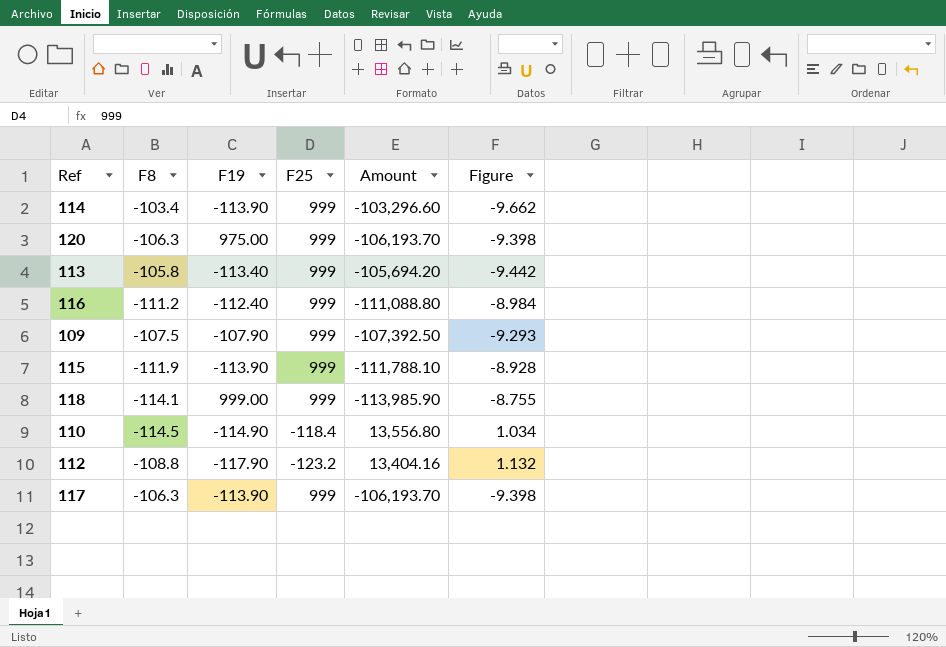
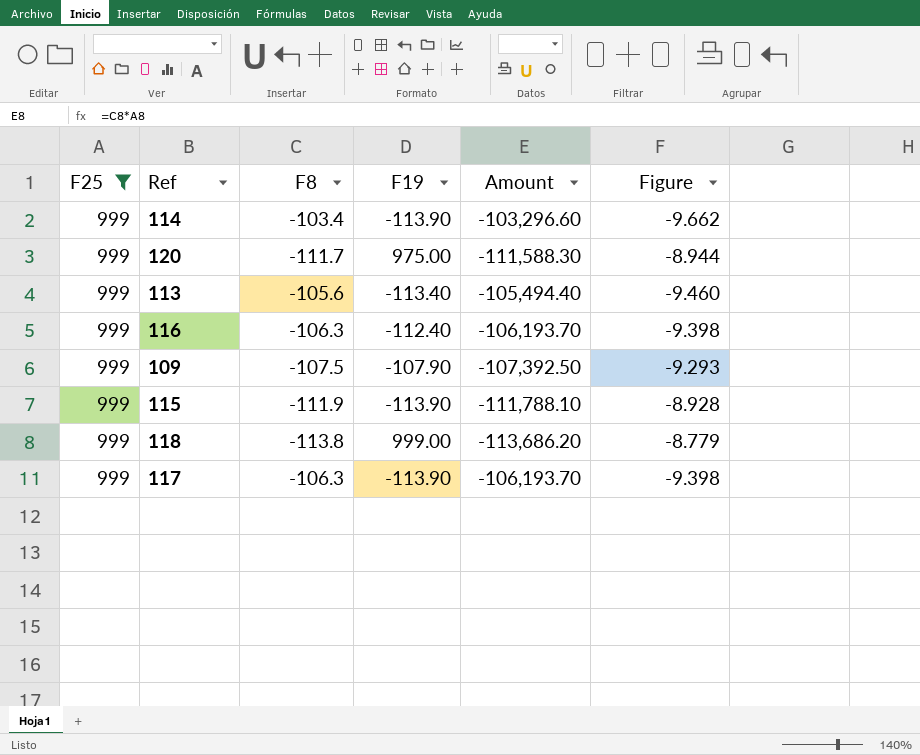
filter: none -> F25 = 999
column F25 | position: 4 -> 1
120 | F8: -106.3 -> -111.7
120 | Amount: -106,193.70 -> -111,588.30
120 | Figure: -9.398 -> -8.944
113 | F8: -105.8 -> -105.6
113 | Amount: -105,694.20 -> -105,494.40
113 | Figure: -9.442 -> -9.460
116 | F8: -111.2 -> -106.3
116 | Amount: -111,088.80 -> -106,193.70
116 | Figure: -8.984 -> -9.398
118 | F8: -114.1 -> -113.8
118 | Amount: -113,985.90 -> -113,686.20
118 | Figure: -8.755 -> -8.779

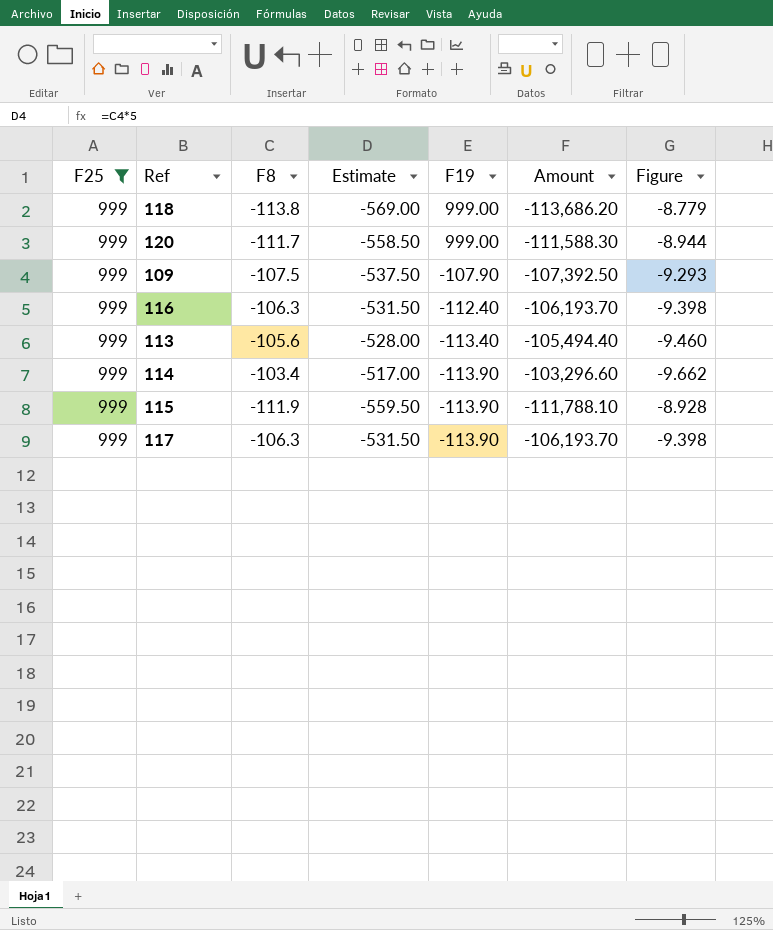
row order: none -> F19 descending
column Estimate | formula: none -> [F8] * 5
120 | F19: 975.00 -> 999.00

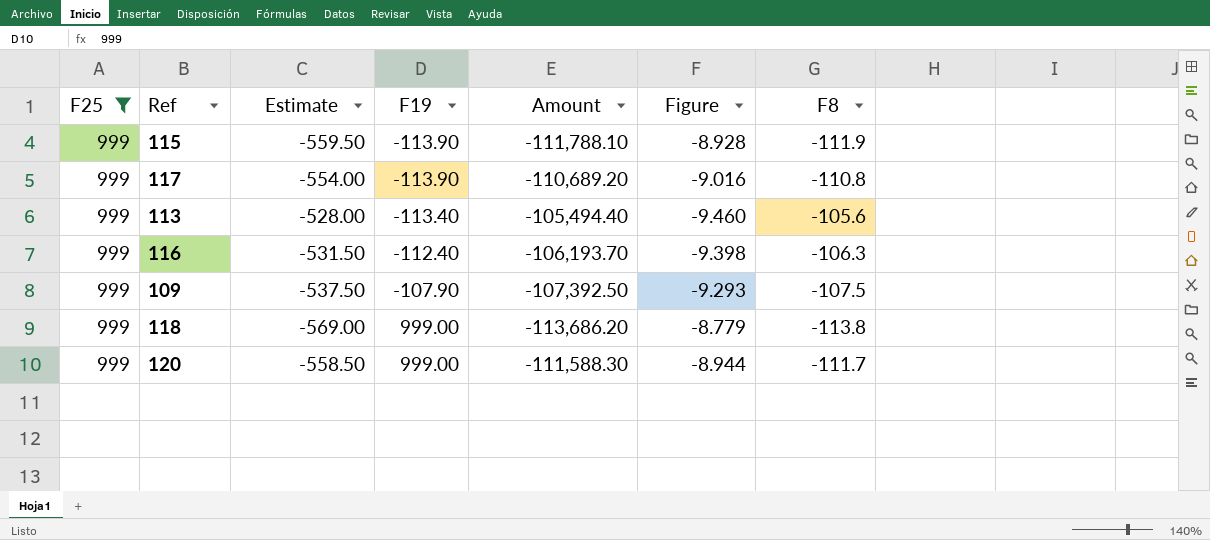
row order: F19 descending -> F19 ascending
column F8 | position: 3 -> 7
row 114: 999 | -103.4 | -517.00 | -113.90 | -103,296.60 | -9.662 -> none
117 | Estimate: -531.50 -> -554.00
117 | Amount: -106,193.70 -> -110,689.20
117 | Figure: -9.398 -> -9.016
117 | F8: -106.3 -> -110.8

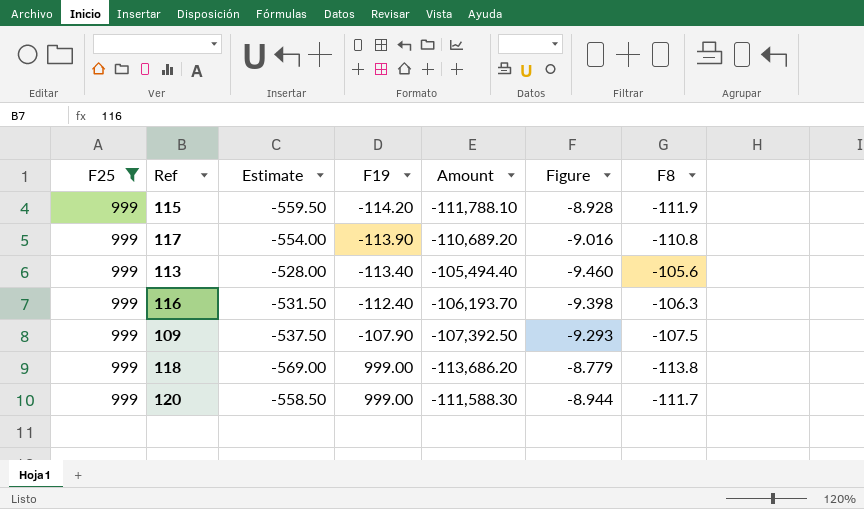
115 | F19: -113.90 -> -114.20

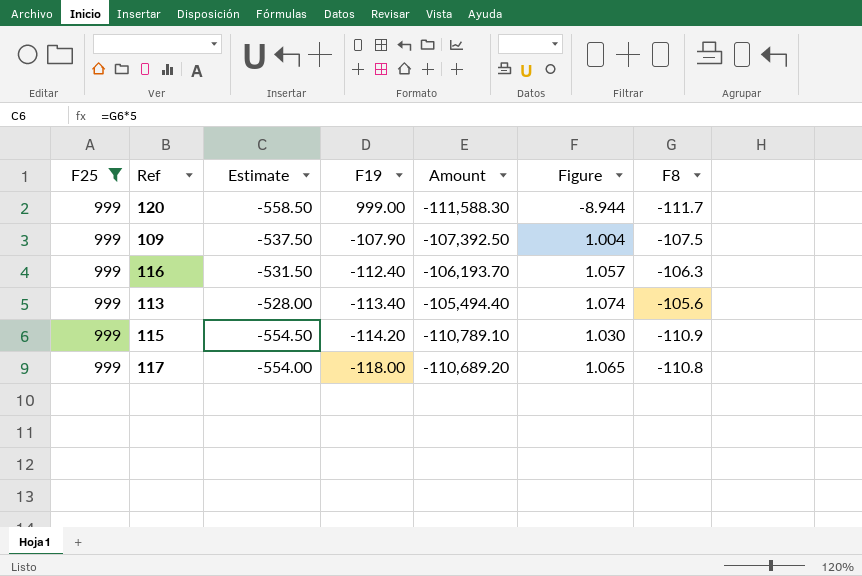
row order: F19 ascending -> F19 descending
column Figure | formula: [F25] / [F8] -> [F19] / [F8]
row 118: 999 | -569.00 | 999.00 | -113,686.20 | -8.779 | -113.8 -> none
115 | Estimate: -559.50 -> -554.50
115 | Amount: -111,788.10 -> -110,789.10
115 | F8: -111.9 -> -110.9
117 | F19: -113.90 -> -118.00

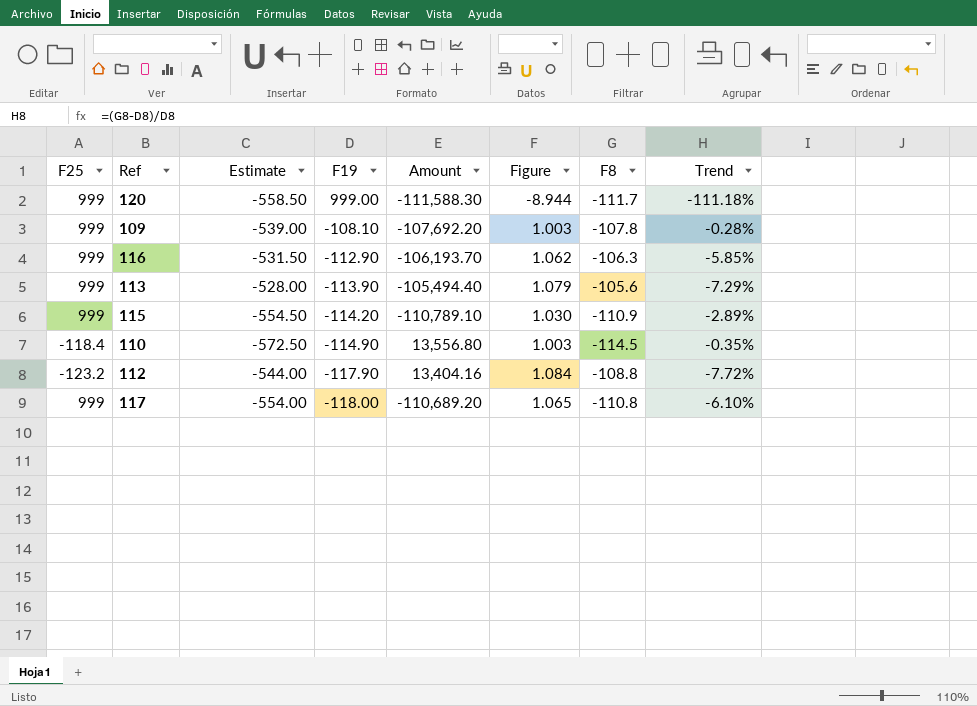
filter: F25 = 999 -> none
column Trend | formula: none -> ([F8] - [F19]) / [F19]
109 | Estimate: -537.50 -> -539.00
109 | F19: -107.90 -> -108.10
109 | Amount: -107,392.50 -> -107,692.20
109 | Figure: 1.004 -> 1.003
109 | F8: -107.5 -> -107.8
116 | F19: -112.40 -> -112.90
116 | Figure: 1.057 -> 1.062
113 | F19: -113.40 -> -113.90
113 | Figure: 1.074 -> 1.079

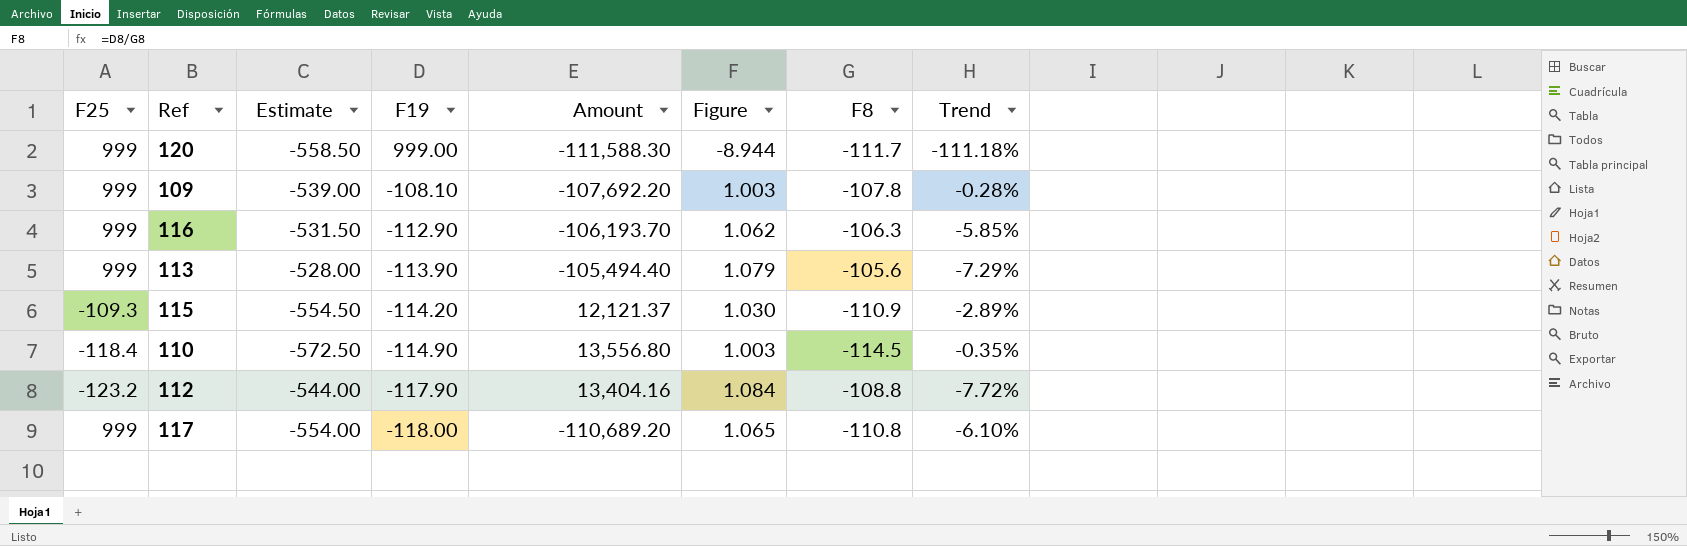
115 | F25: 999 -> -109.3
115 | Amount: -110,789.10 -> 12,121.37

